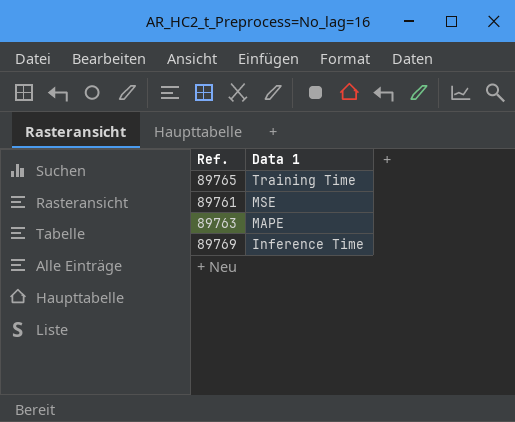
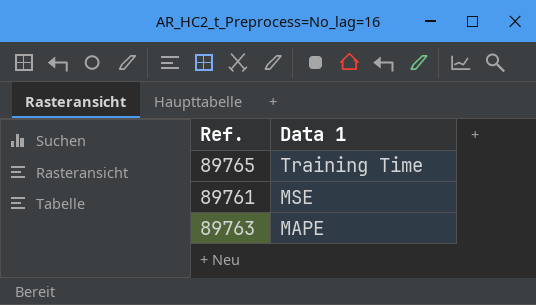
row 89769: Inference Time -> none

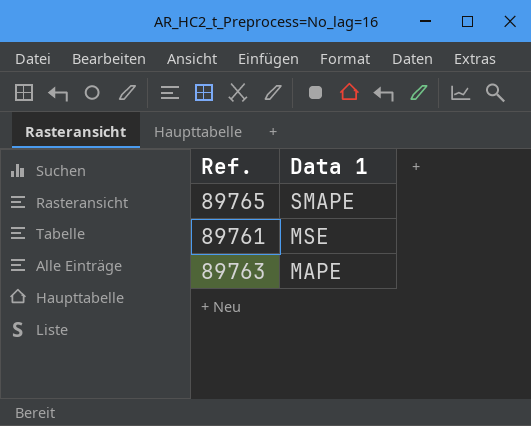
89765 | Data 1: Training Time -> SMAPE

